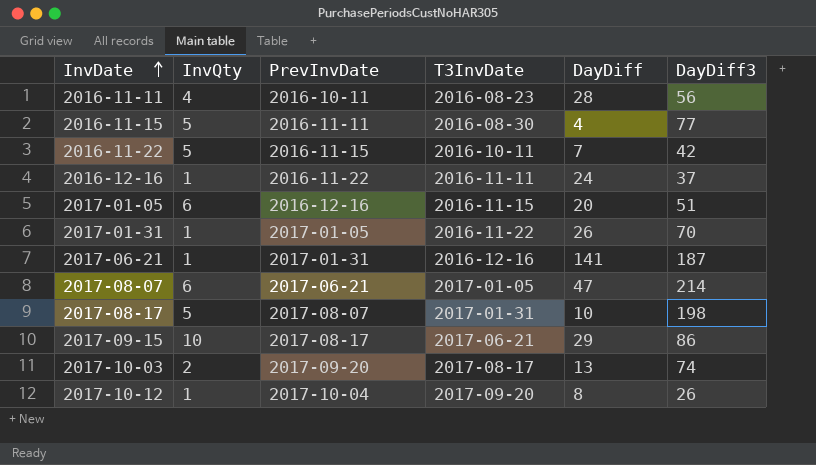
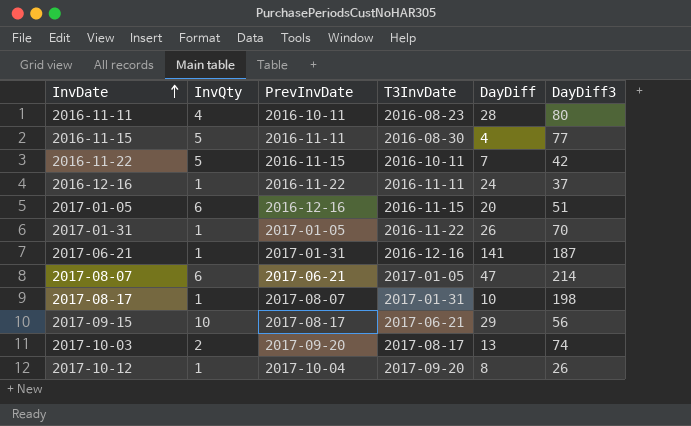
2016-11-11 | DayDiff3: 56 -> 80
2017-08-17 | InvQty: 5 -> 1
2017-09-15 | DayDiff3: 86 -> 56

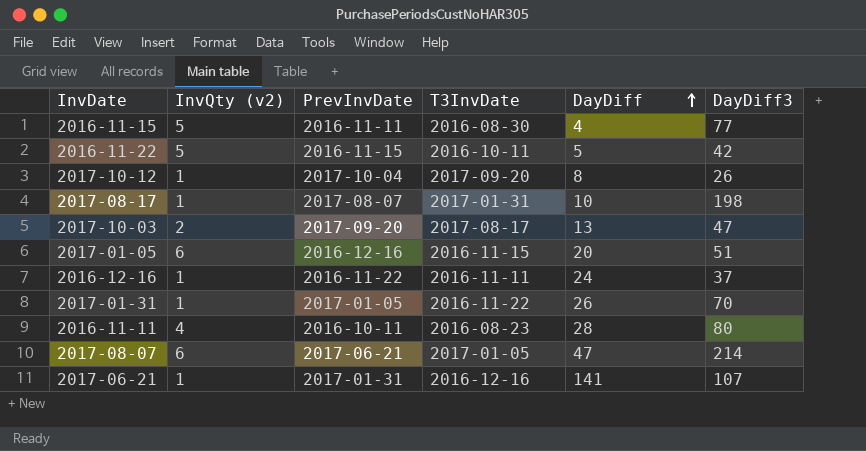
row order: InvDate ascending -> DayDiff ascending
column name: InvQty -> InvQty (v2)
row 2017-09-15: 10 | 2017-08-17 | 2017-06-21 | 29 | 56 -> none
2016-11-22 | DayDiff: 7 -> 5
2017-10-03 | DayDiff3: 74 -> 47
2017-06-21 | DayDiff3: 187 -> 107

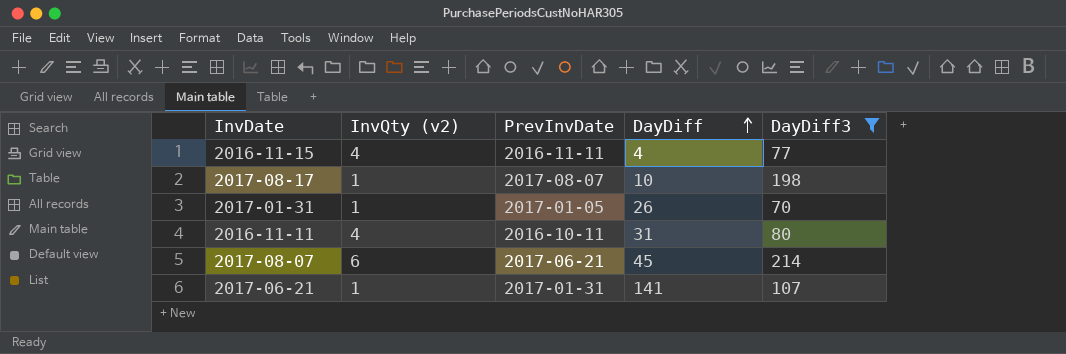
filter: none -> DayDiff3 >= 70
column T3InvDate | position: 4 -> none
2016-11-15 | InvQty (v2): 5 -> 4
2016-11-11 | DayDiff: 28 -> 31
2017-08-07 | DayDiff: 47 -> 45

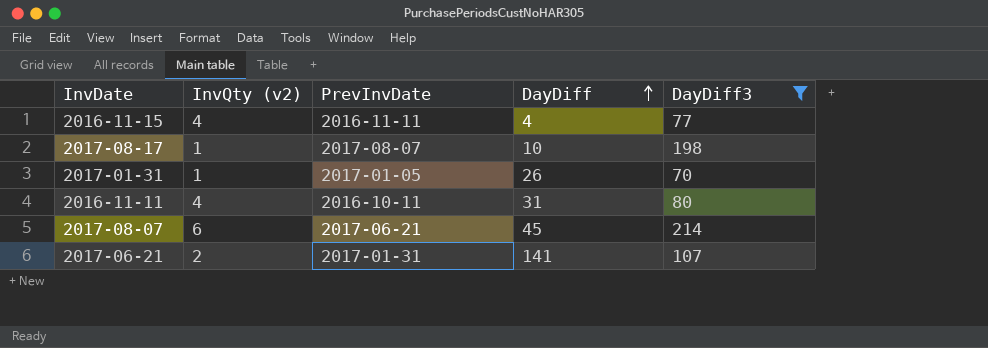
2017-06-21 | InvQty (v2): 1 -> 2

